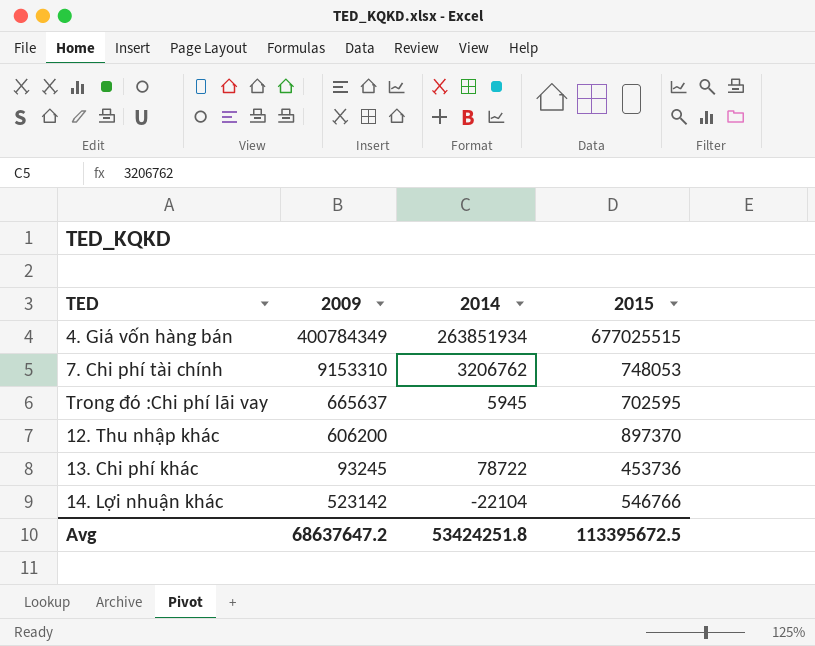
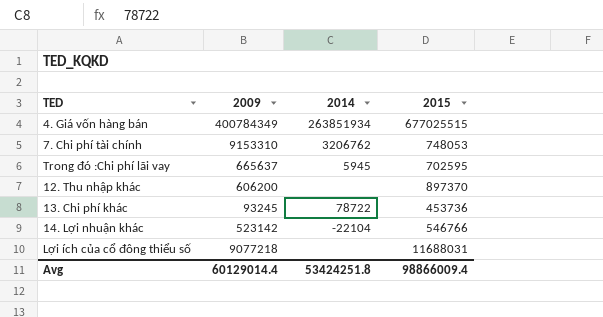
row Lợi ích của cổ đông thiểu số: none -> 9077218 | none | 11688031
Avg | 2009: 68637647.2 -> 60129014.4
Avg | 2015: 113395672.5 -> 98866009.4

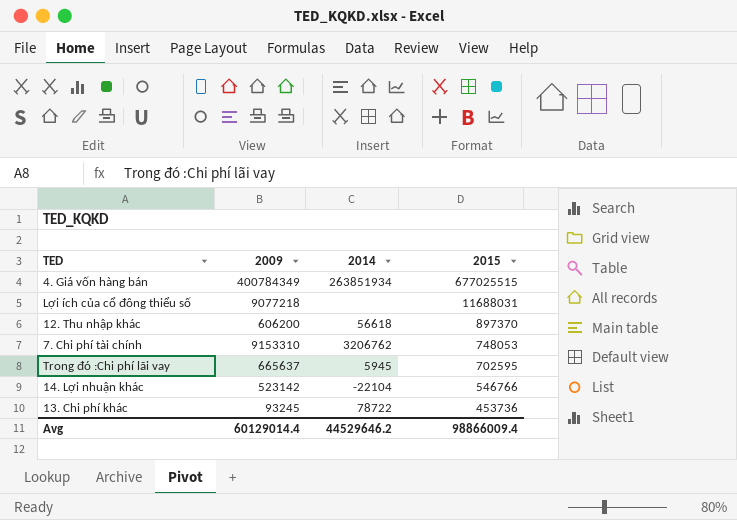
row order: none -> 2015 descending
12. Thu nhập khác | 2014: none -> 56618
Avg | 2014: 53424251.8 -> 44529646.2

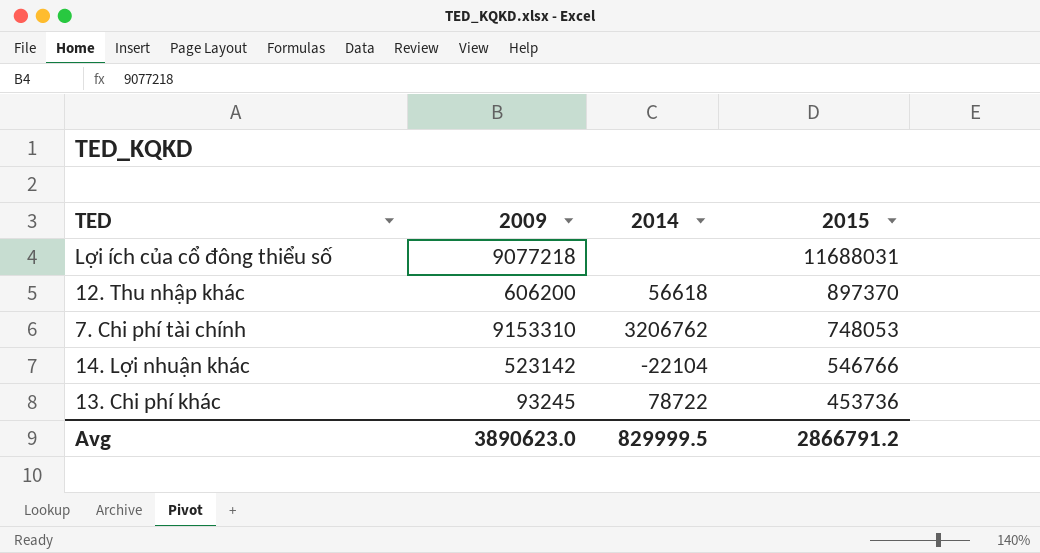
row 4. Giá vốn hàng bán: 400784349 | 263851934 | 677025515 -> none
row Trong đó :Chi phí lãi vay: 665637 | 5945 | 702595 -> none
Avg | 2009: 60129014.4 -> 3890623.0
Avg | 2014: 44529646.2 -> 829999.5
Avg | 2015: 98866009.4 -> 2866791.2

